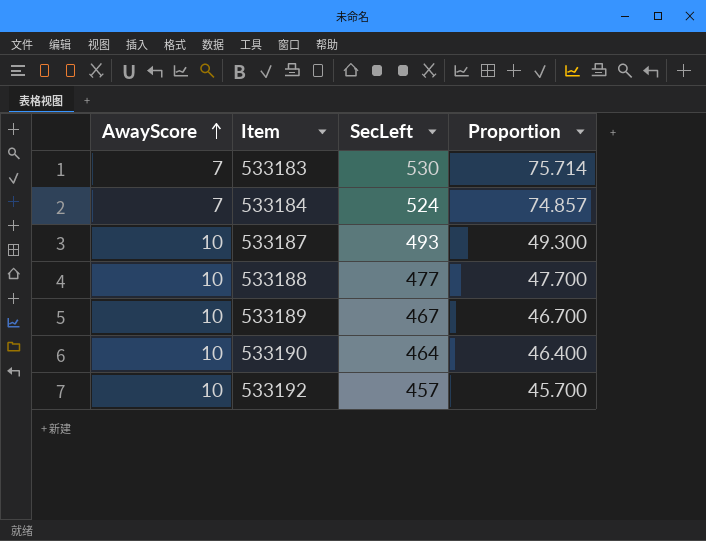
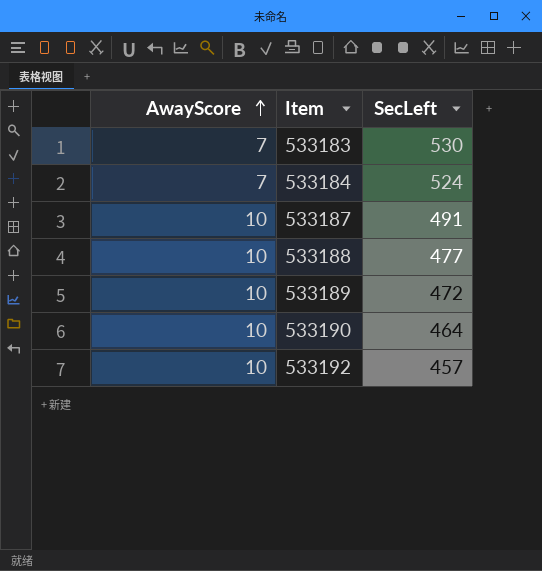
column Proportion | formula: [SecLeft] / [AwayScore] -> none
533187 | SecLeft: 493 -> 491
533189 | SecLeft: 467 -> 472

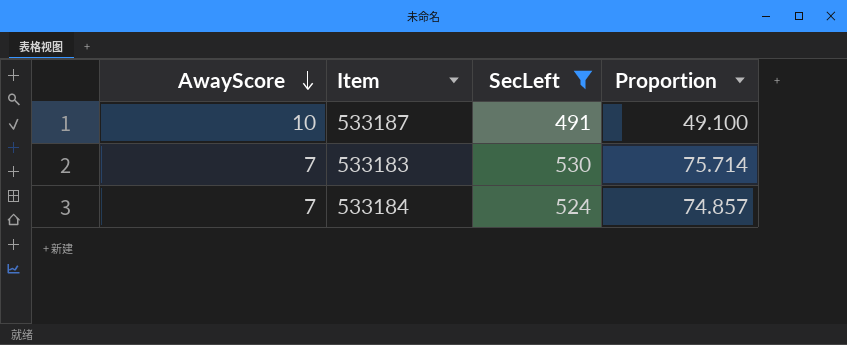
filter: none -> SecLeft >= 491
row order: AwayScore ascending -> AwayScore descending
column Proportion | formula: none -> [SecLeft] / [AwayScore]

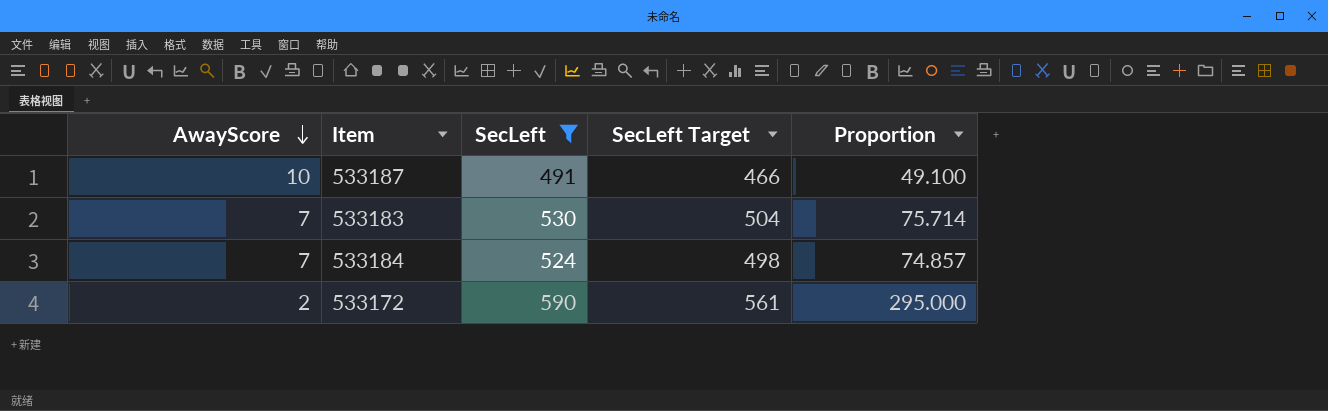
column SecLeft Target | formula: none -> [SecLeft] * 0.95
row 533172: none -> 2 | 590 | 561 | 295.000

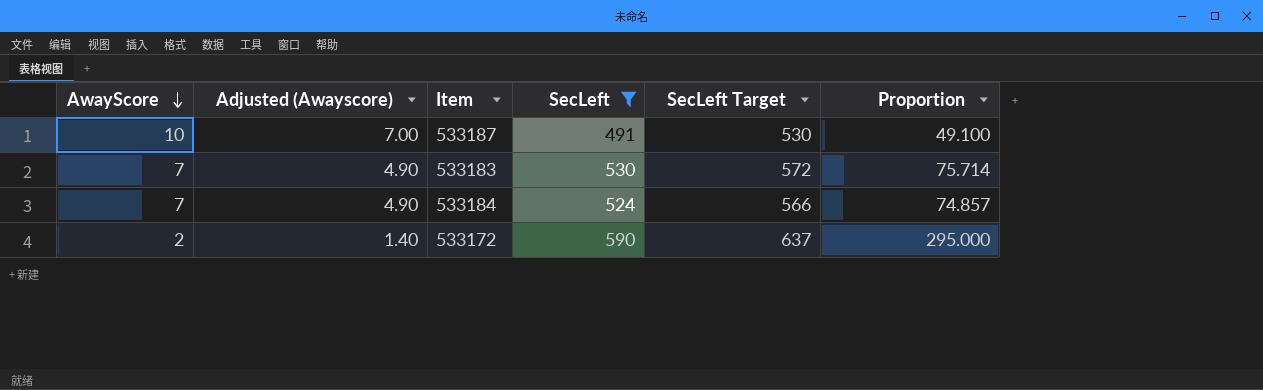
column Adjusted (Awayscore) | formula: none -> [AwayScore] * 0.7
column SecLeft Target | formula: [SecLeft] * 0.95 -> [SecLeft] * 1.08

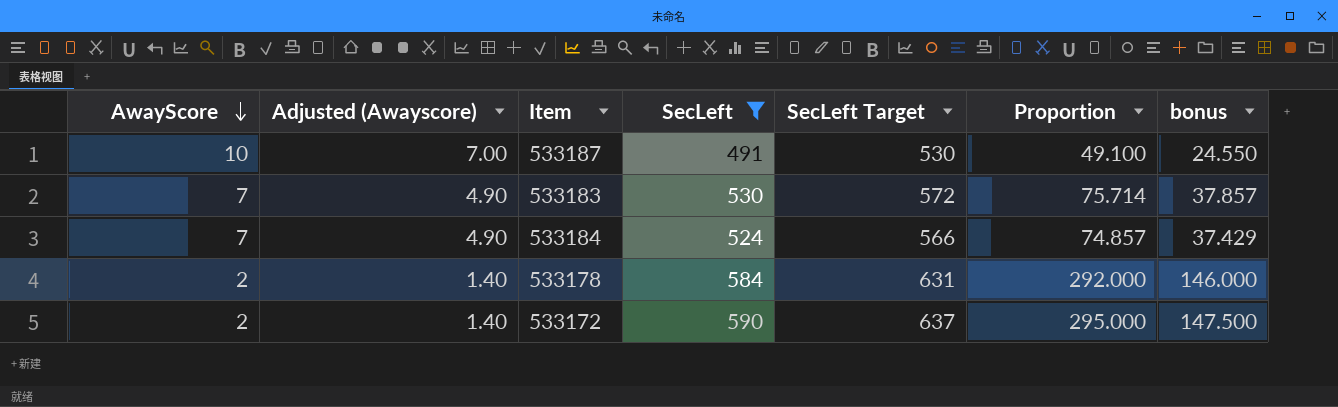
column bonus | formula: none -> [Proportion] * 0.5
row 533178: none -> 2 | 1.40 | 584 | 631 | 292.000 | 146.000

